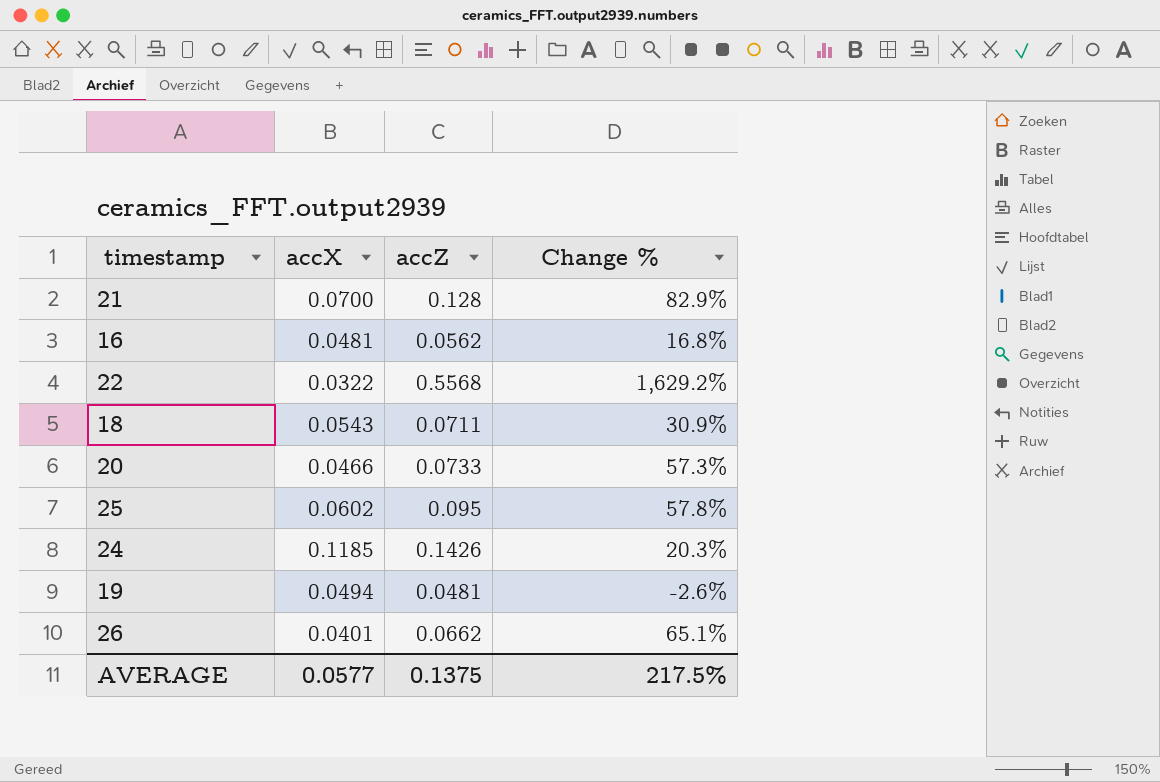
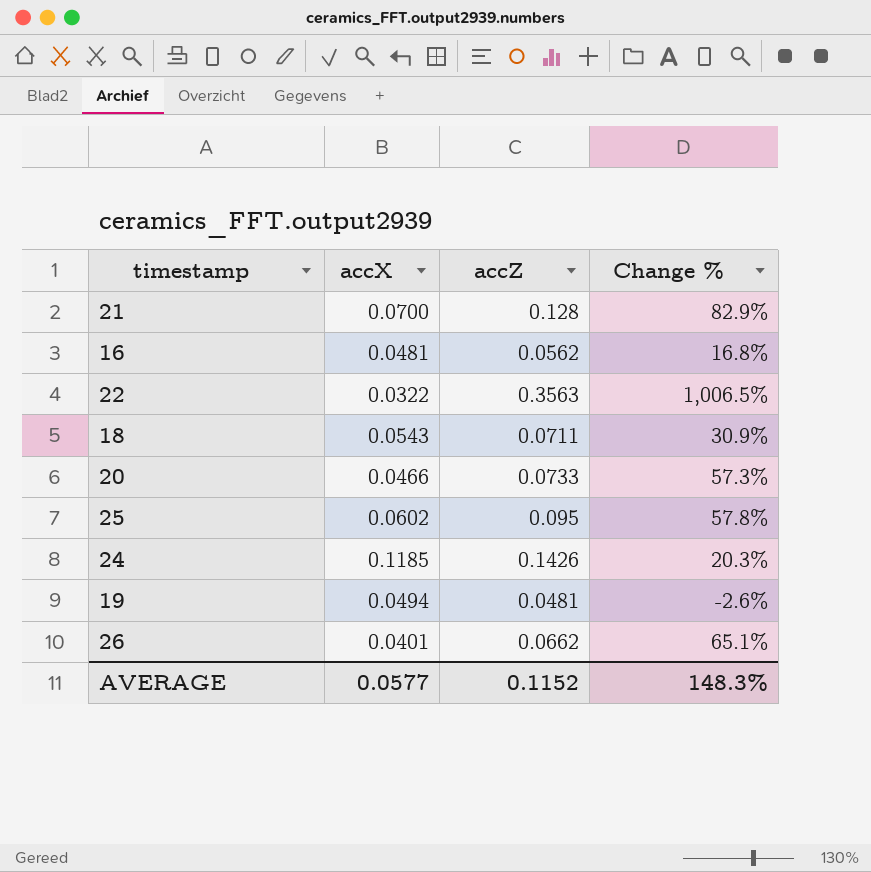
22 | accZ: 0.5568 -> 0.3563
22 | Change %: 1,629.2% -> 1,006.5%
AVERAGE | accZ: 0.1375 -> 0.1152
AVERAGE | Change %: 217.5% -> 148.3%

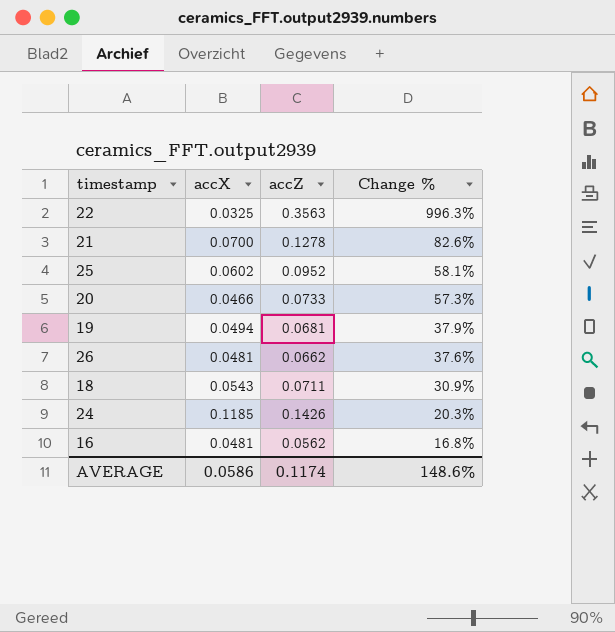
row order: none -> Change % descending
22 | accX: 0.0322 -> 0.0325
22 | Change %: 1,006.5% -> 996.3%
21 | accZ: 0.128 -> 0.1278
21 | Change %: 82.9% -> 82.6%
25 | accZ: 0.095 -> 0.0952
25 | Change %: 57.8% -> 58.1%
19 | accZ: 0.0481 -> 0.0681
19 | Change %: -2.6% -> 37.9%
26 | accX: 0.0401 -> 0.0481
26 | Change %: 65.1% -> 37.6%
AVERAGE | accX: 0.0577 -> 0.0586
AVERAGE | accZ: 0.1152 -> 0.1174
AVERAGE | Change %: 148.3% -> 148.6%

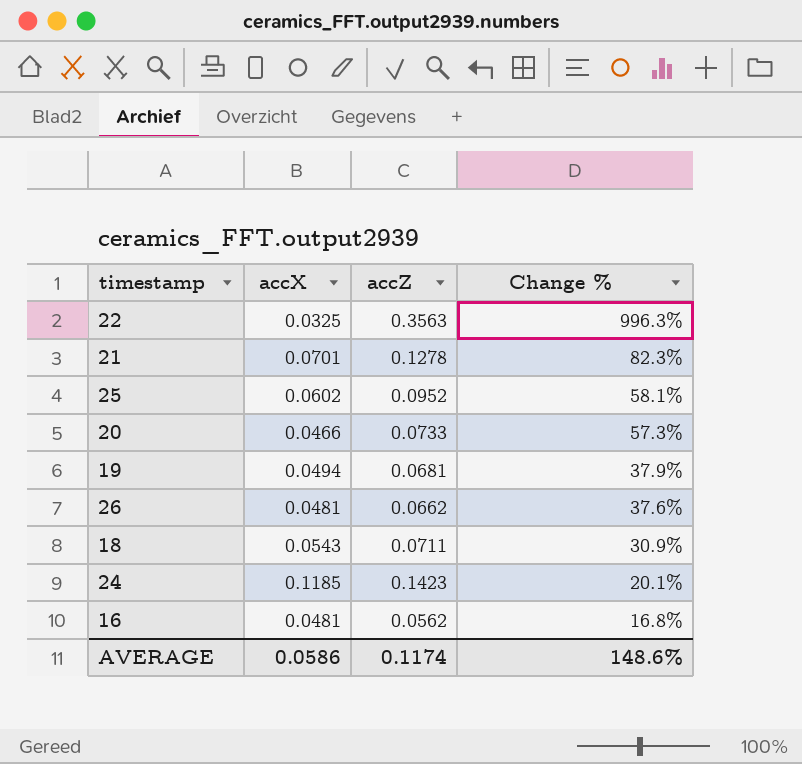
21 | accX: 0.0700 -> 0.0701
21 | Change %: 82.6% -> 82.3%
24 | accZ: 0.1426 -> 0.1423
24 | Change %: 20.3% -> 20.1%

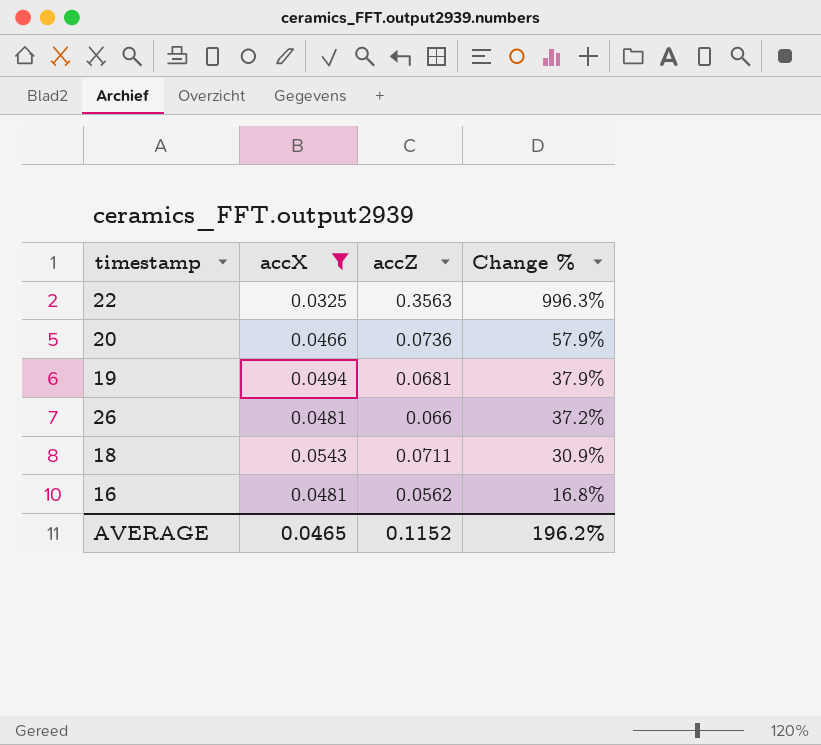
filter: none -> accX <= 0.0543
20 | accZ: 0.0733 -> 0.0736
20 | Change %: 57.3% -> 57.9%
26 | accZ: 0.0662 -> 0.066
26 | Change %: 37.6% -> 37.2%
AVERAGE | accX: 0.0586 -> 0.0465
AVERAGE | accZ: 0.1174 -> 0.1152
AVERAGE | Change %: 148.6% -> 196.2%

